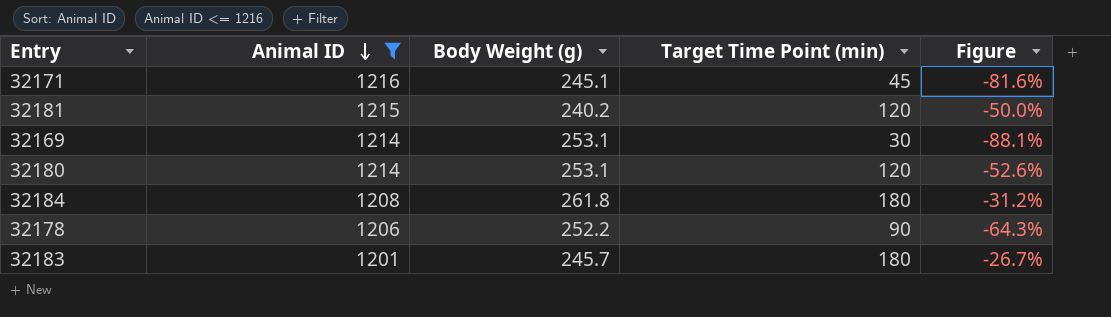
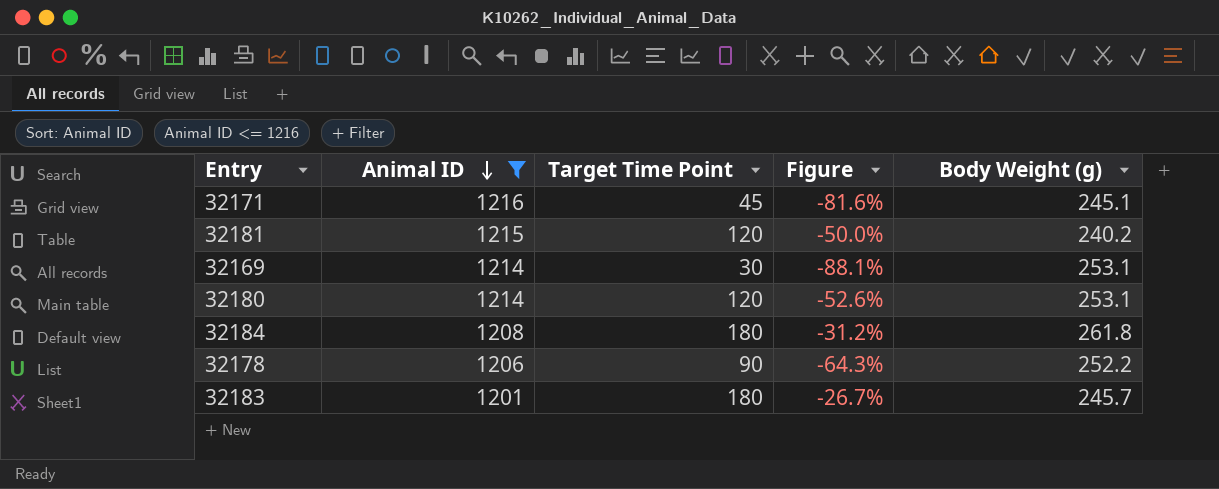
column name: Target Time Point (min) -> Target Time Point
column Body Weight (g) | position: 3 -> 5

